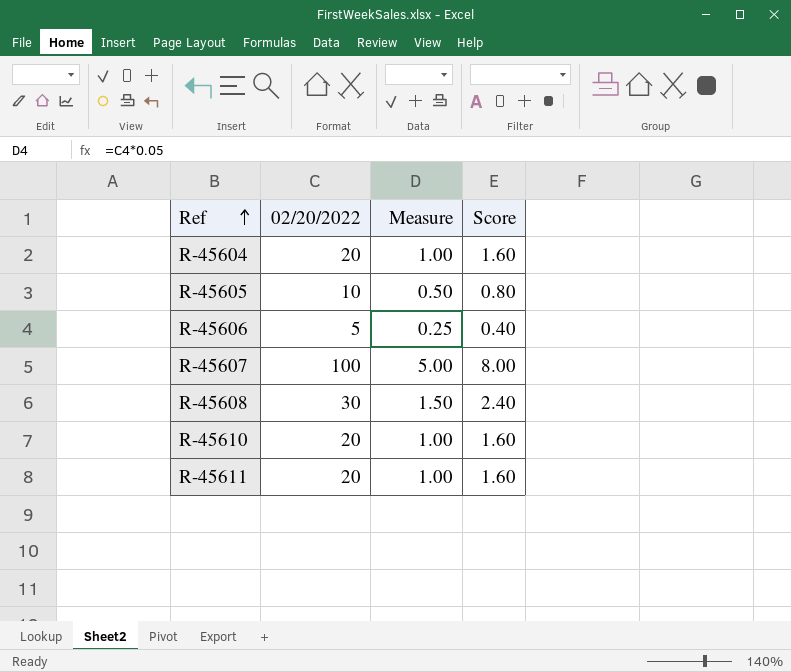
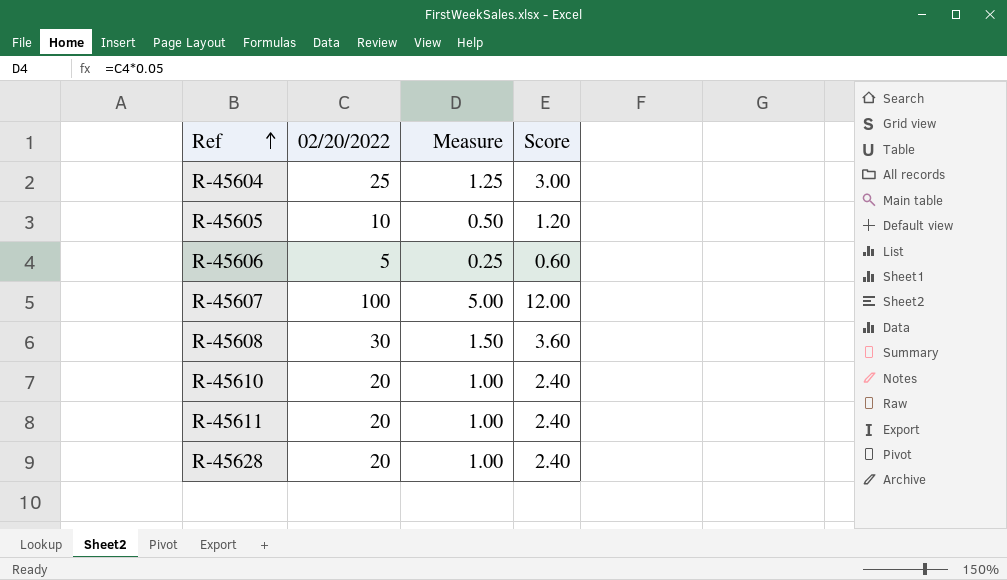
column Score | formula: [02/20/2022] * 0.08 -> [02/20/2022] * 0.12
R-45604 | 02/20/2022: 20 -> 25
R-45604 | Measure: 1.00 -> 1.25
row R-45628: none -> 20 | 1.00 | 2.40

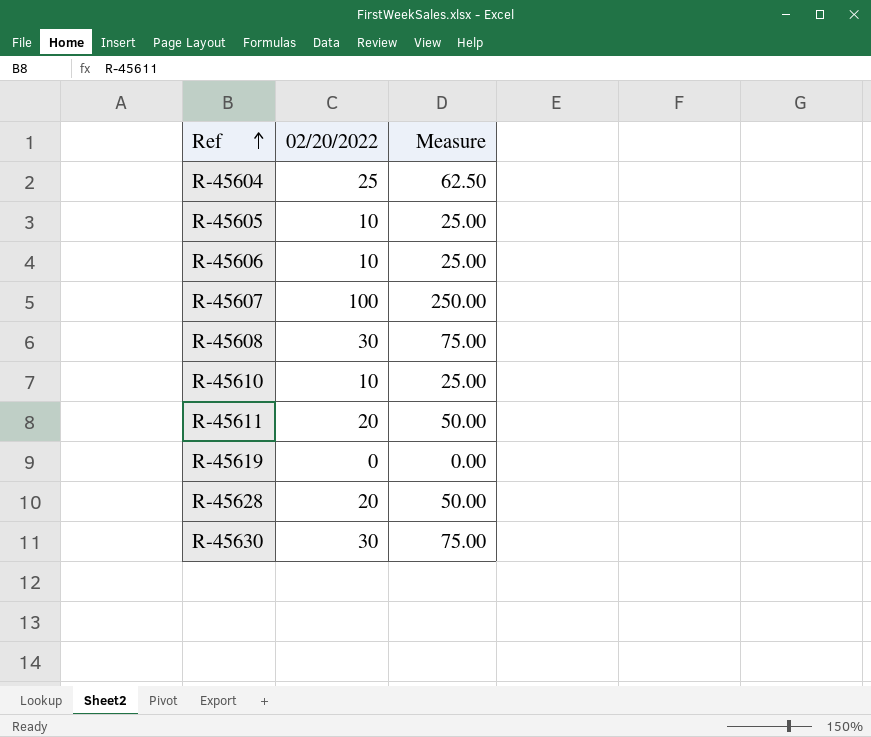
column Score | formula: [02/20/2022] * 0.12 -> none
column Measure | formula: [02/20/2022] * 0.05 -> [02/20/2022] * 2.5
R-45606 | 02/20/2022: 5 -> 10
R-45610 | 02/20/2022: 20 -> 10
row R-45619: none -> 0 | 0.00
row R-45630: none -> 30 | 75.00

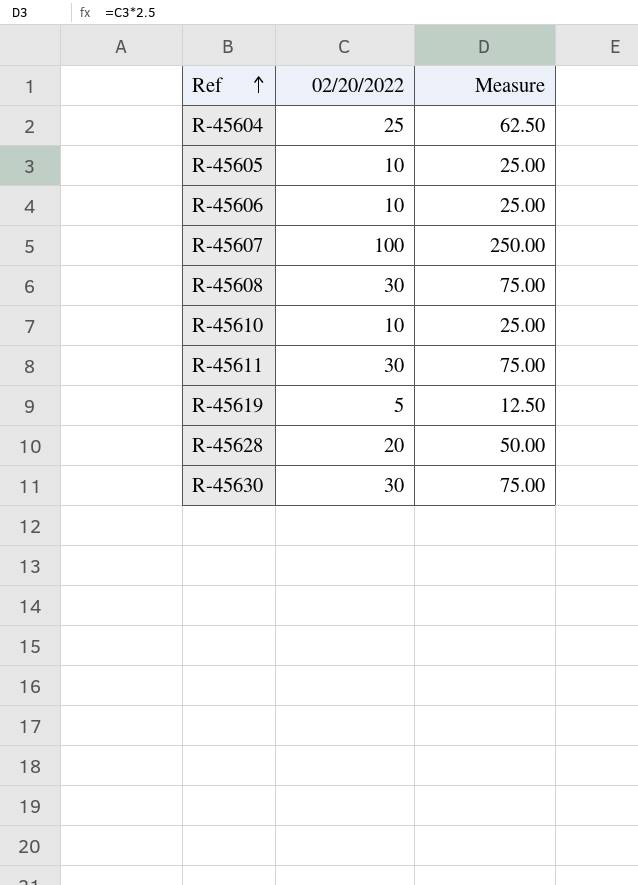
R-45611 | 02/20/2022: 20 -> 30
R-45611 | Measure: 50.00 -> 75.00
R-45619 | 02/20/2022: 0 -> 5
R-45619 | Measure: 0.00 -> 12.50

